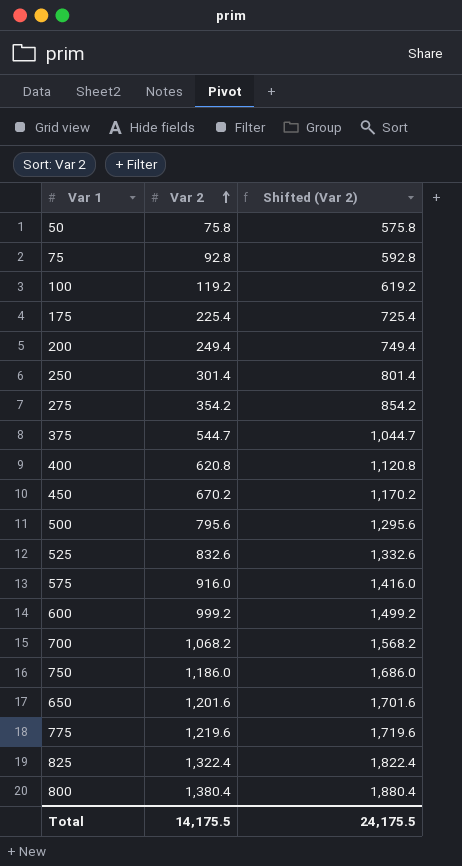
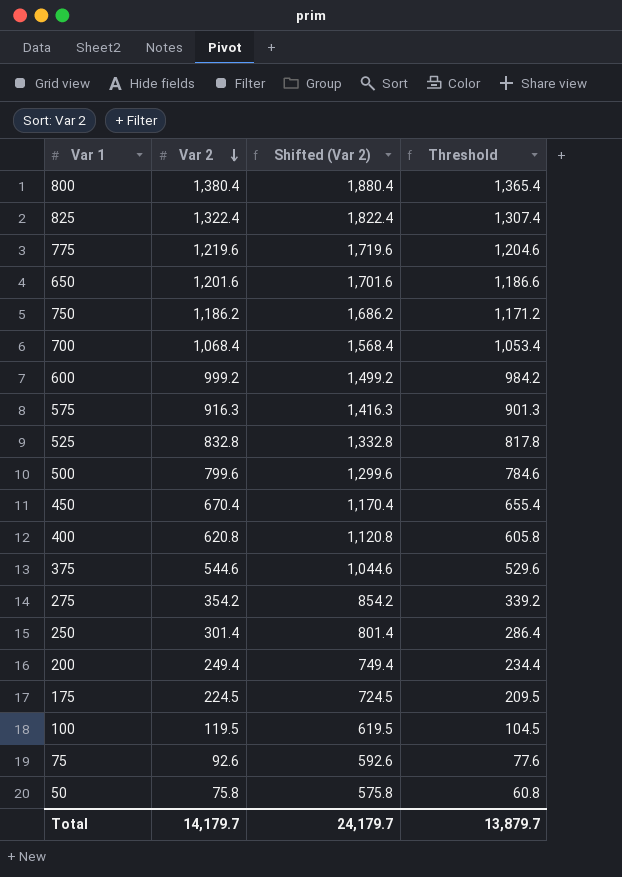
row order: Var 2 ascending -> Var 2 descending
column Threshold | formula: none -> [Var 2] - 15
750 | Var 2: 1,186.0 -> 1,186.2
750 | Shifted (Var 2): 1,686.0 -> 1,686.2
700 | Var 2: 1,068.2 -> 1,068.4
700 | Shifted (Var 2): 1,568.2 -> 1,568.4
575 | Var 2: 916.0 -> 916.3
575 | Shifted (Var 2): 1,416.0 -> 1,416.3
525 | Var 2: 832.6 -> 832.8
525 | Shifted (Var 2): 1,332.6 -> 1,332.8
500 | Var 2: 795.6 -> 799.6
500 | Shifted (Var 2): 1,295.6 -> 1,299.6
450 | Var 2: 670.2 -> 670.4
450 | Shifted (Var 2): 1,170.2 -> 1,170.4
375 | Var 2: 544.7 -> 544.6
375 | Shifted (Var 2): 1,044.7 -> 1,044.6
175 | Var 2: 225.4 -> 224.5
175 | Shifted (Var 2): 725.4 -> 724.5
100 | Var 2: 119.2 -> 119.5
100 | Shifted (Var 2): 619.2 -> 619.5
75 | Var 2: 92.8 -> 92.6
75 | Shifted (Var 2): 592.8 -> 592.6
Total | Var 2: 14,175.5 -> 14,179.7
Total | Shifted (Var 2): 24,175.5 -> 24,179.7

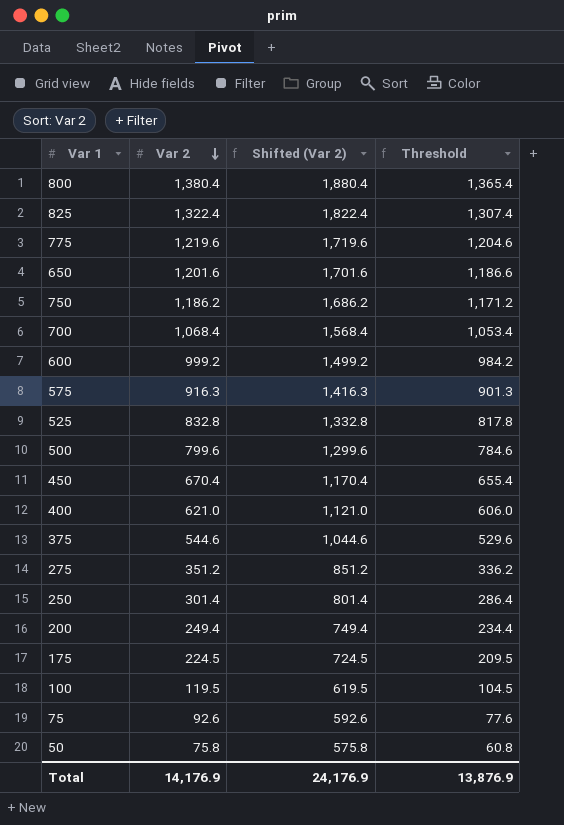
400 | Var 2: 620.8 -> 621.0
400 | Shifted (Var 2): 1,120.8 -> 1,121.0
400 | Threshold: 605.8 -> 606.0
275 | Var 2: 354.2 -> 351.2
275 | Shifted (Var 2): 854.2 -> 851.2
275 | Threshold: 339.2 -> 336.2
Total | Var 2: 14,179.7 -> 14,176.9
Total | Shifted (Var 2): 24,179.7 -> 24,176.9
Total | Threshold: 13,879.7 -> 13,876.9

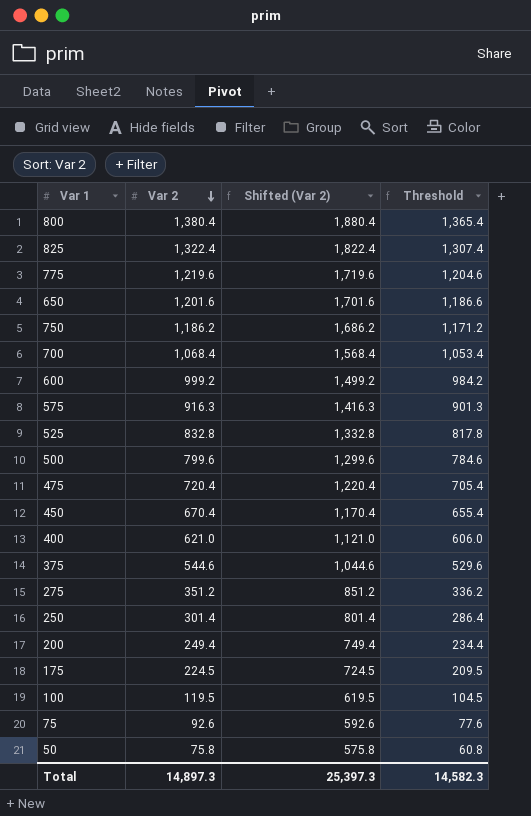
row 475: none -> 720.4 | 1,220.4 | 705.4
Total | Var 2: 14,176.9 -> 14,897.3
Total | Shifted (Var 2): 24,176.9 -> 25,397.3
Total | Threshold: 13,876.9 -> 14,582.3

